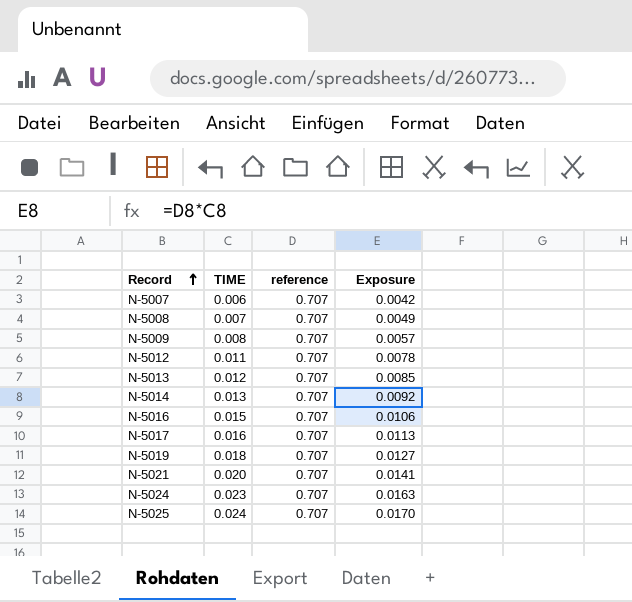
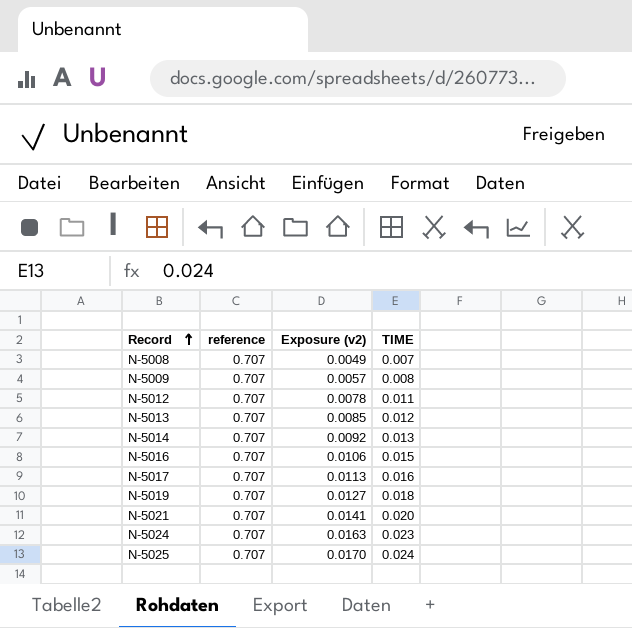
column name: Exposure -> Exposure (v2)
column TIME | position: 2 -> 4
row N-5007: 0.006 | 0.707 | 0.0042 -> none

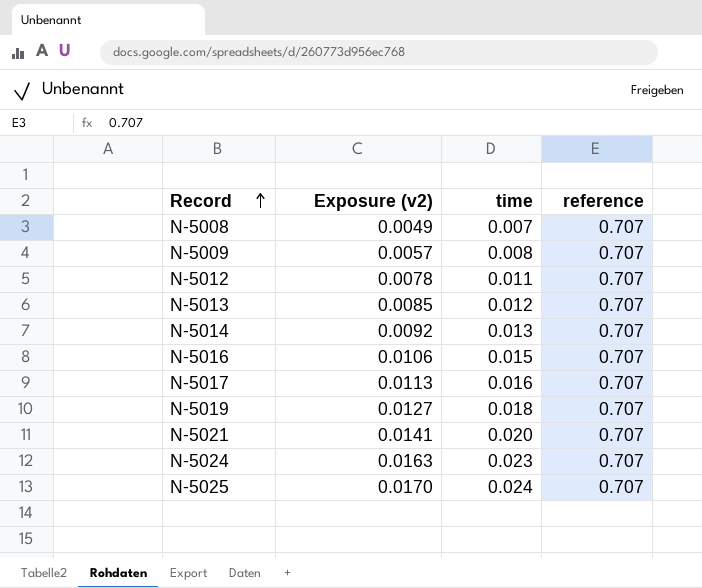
column name: TIME -> time
column reference | position: 2 -> 4

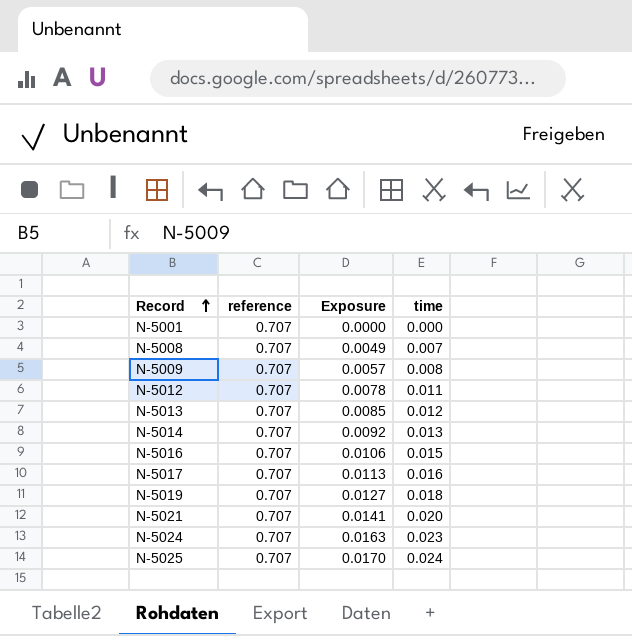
column reference | position: 4 -> 2
column name: Exposure (v2) -> Exposure
row N-5001: none -> 0.707 | 0.0000 | 0.000

